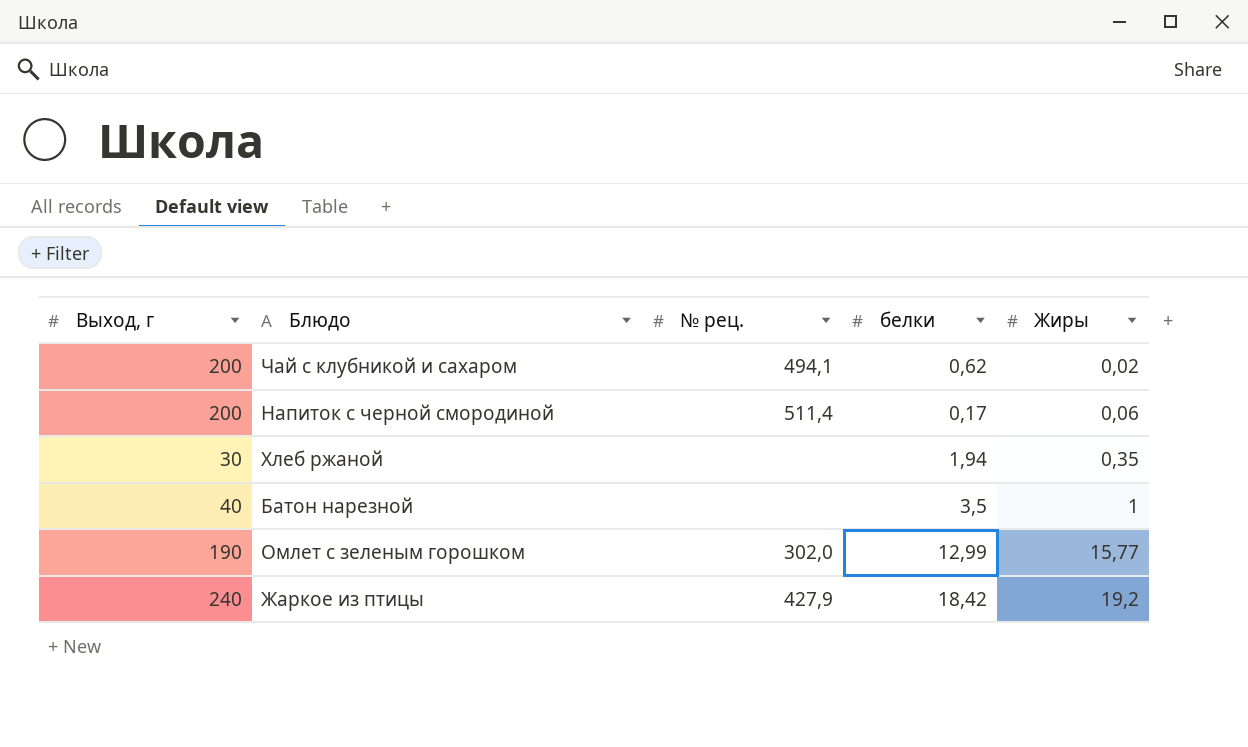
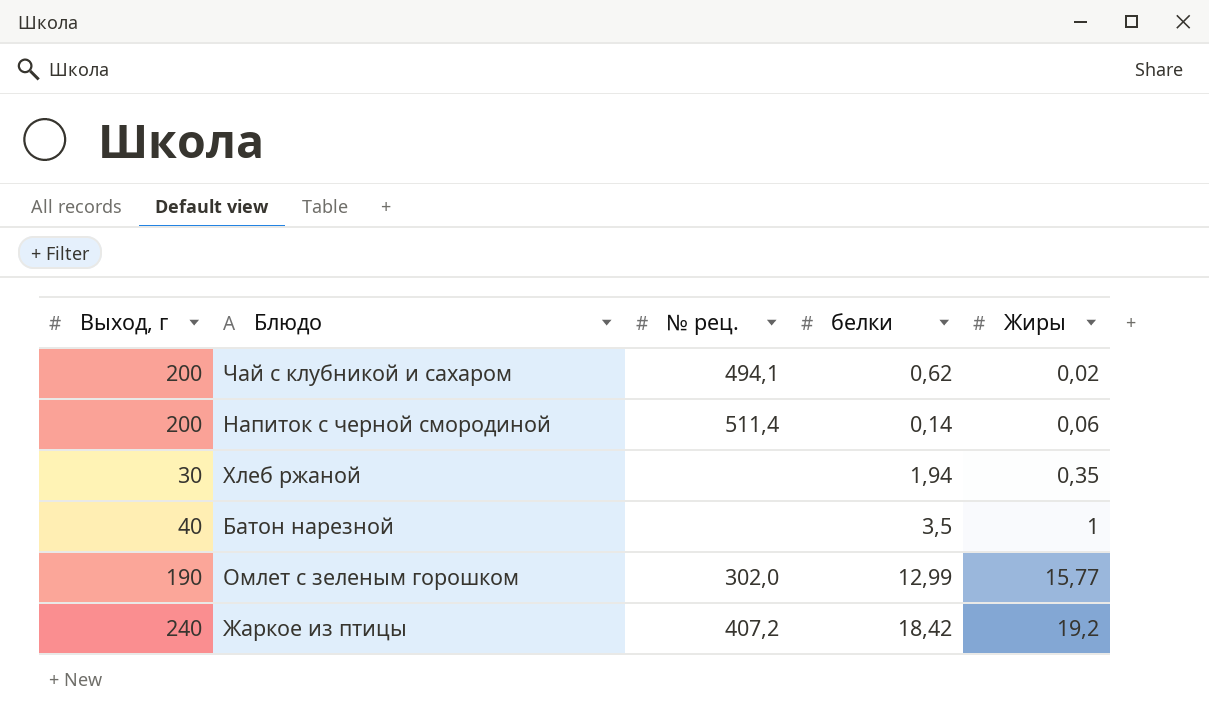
Напиток с черной смородиной | белки: 0,17 -> 0,14
Жаркое из птицы | № рец.: 427,9 -> 407,2

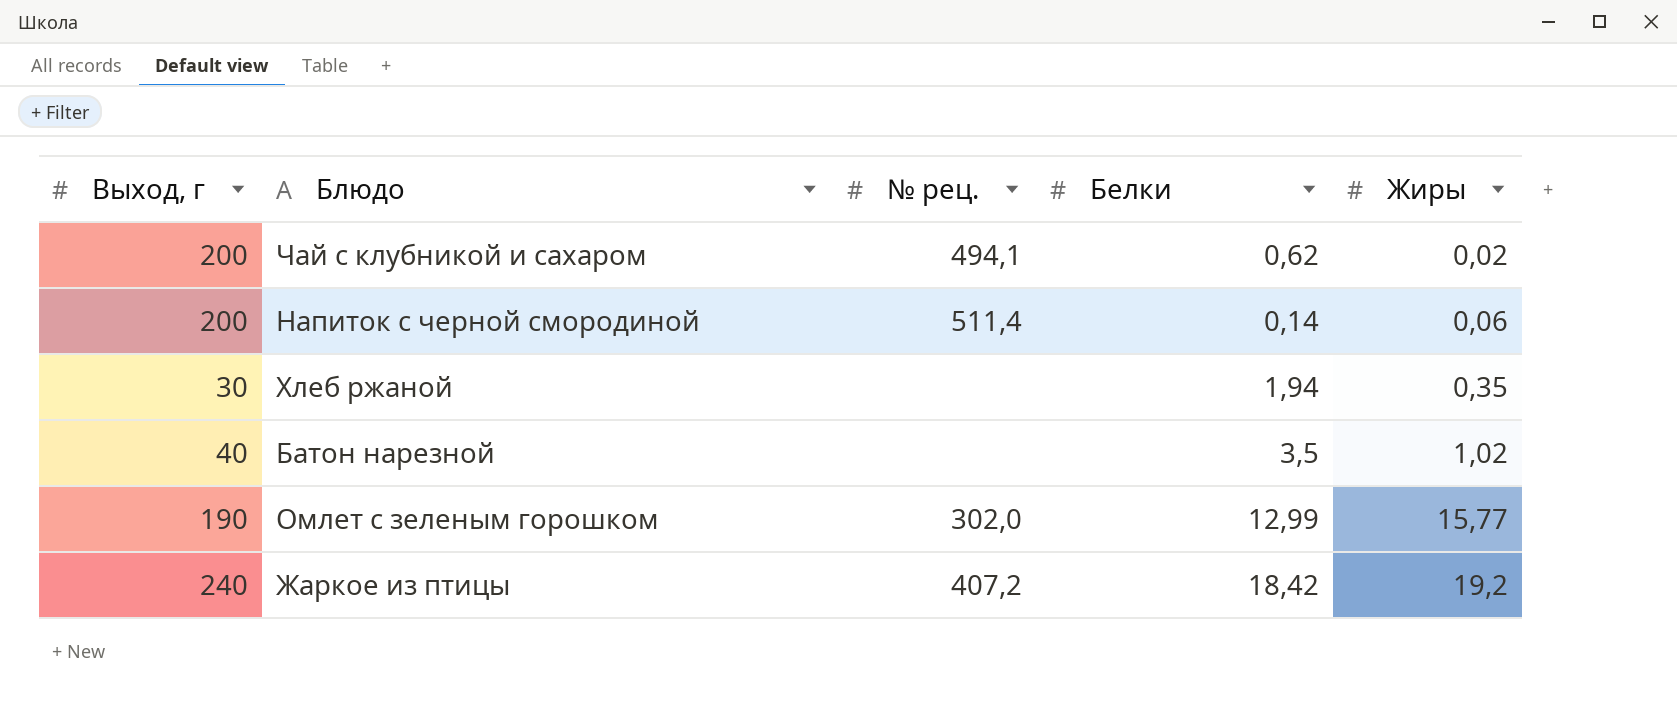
column name: белки -> Белки
Батон нарезной | Жиры: 1 -> 1,02

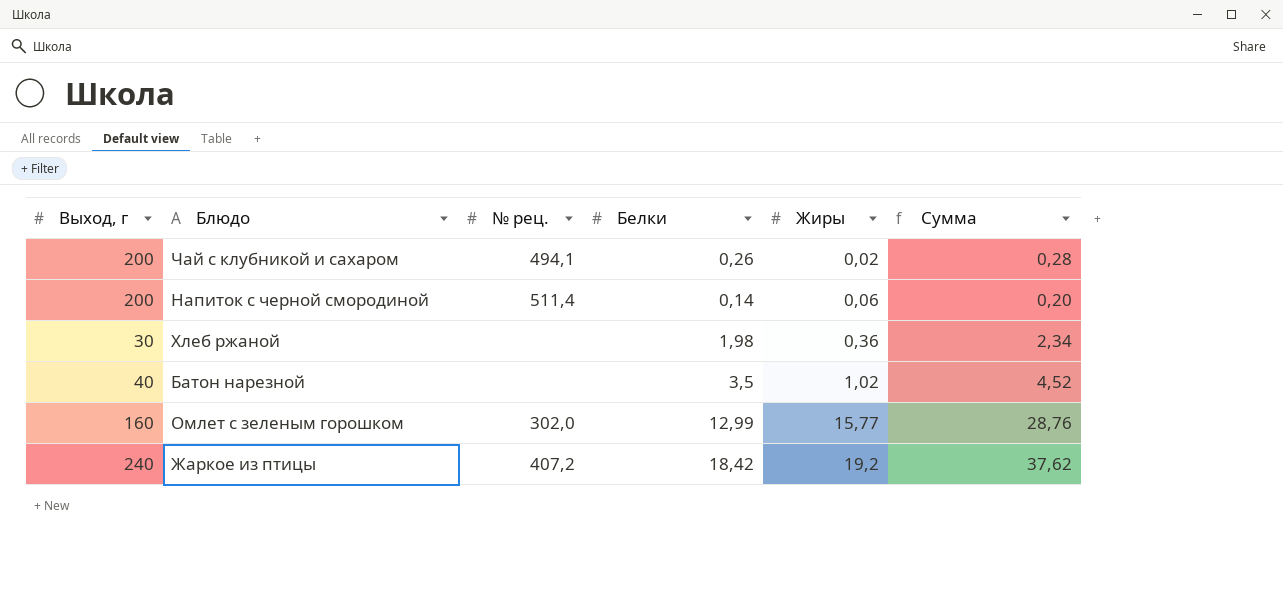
column Сумма | formula: none -> [Белки] + [Жиры]
Чай с клубникой и сахаром | Белки: 0,62 -> 0,26
Хлеб ржаной | Белки: 1,94 -> 1,98
Хлеб ржаной | Жиры: 0,35 -> 0,36
Омлет с зеленым горошком | Выход, г: 190 -> 160

